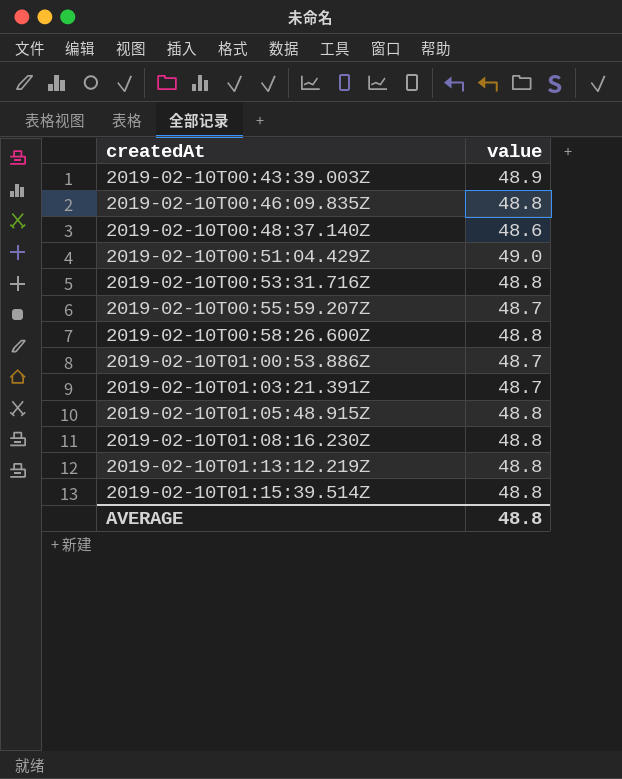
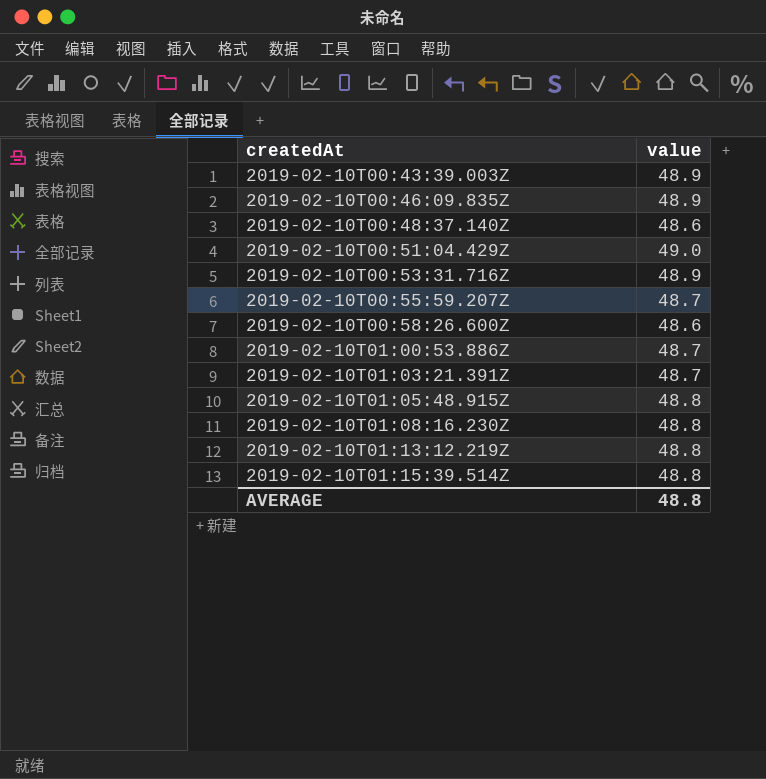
2019-02-10T00:46:09.835Z | value: 48.8 -> 48.9
2019-02-10T00:53:31.716Z | value: 48.8 -> 48.9
2019-02-10T00:58:26.600Z | value: 48.8 -> 48.6

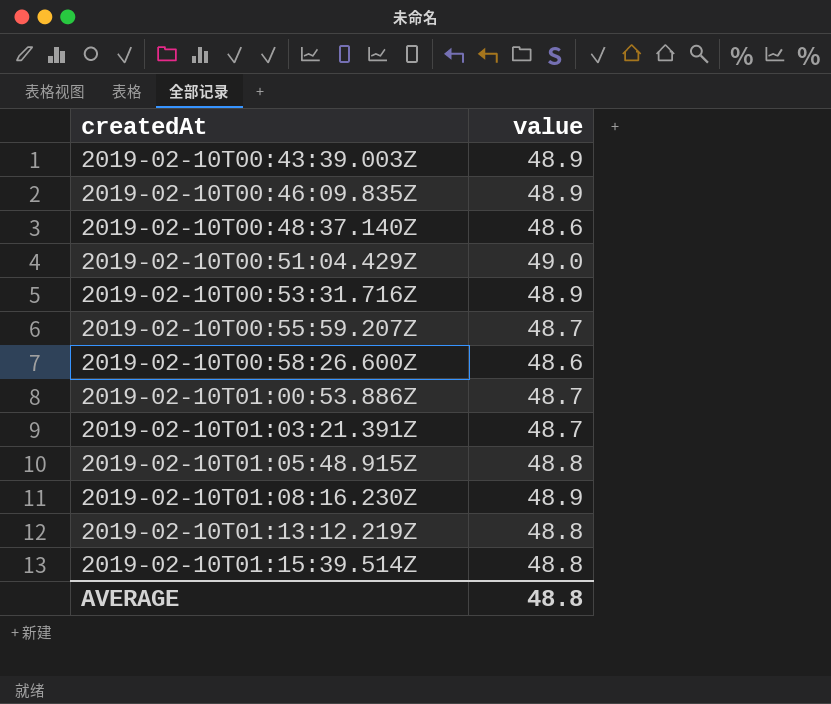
2019-02-10T01:08:16.230Z | value: 48.8 -> 48.9

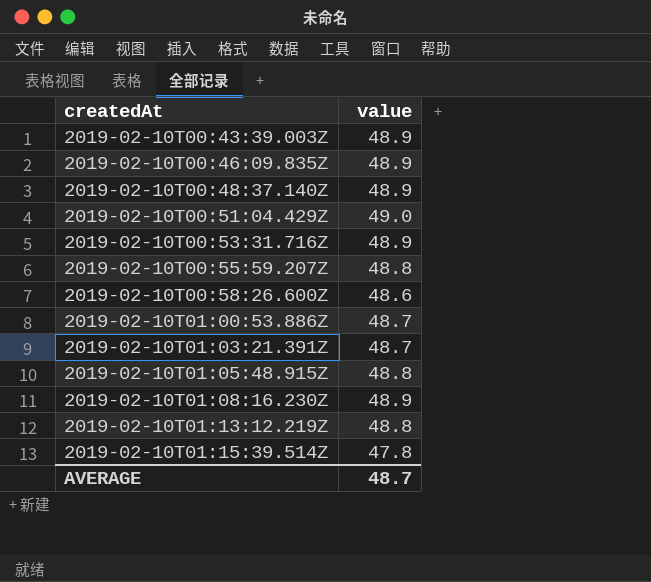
2019-02-10T00:48:37.140Z | value: 48.6 -> 48.9
2019-02-10T00:55:59.207Z | value: 48.7 -> 48.8
2019-02-10T01:15:39.514Z | value: 48.8 -> 47.8
AVERAGE | value: 48.8 -> 48.7

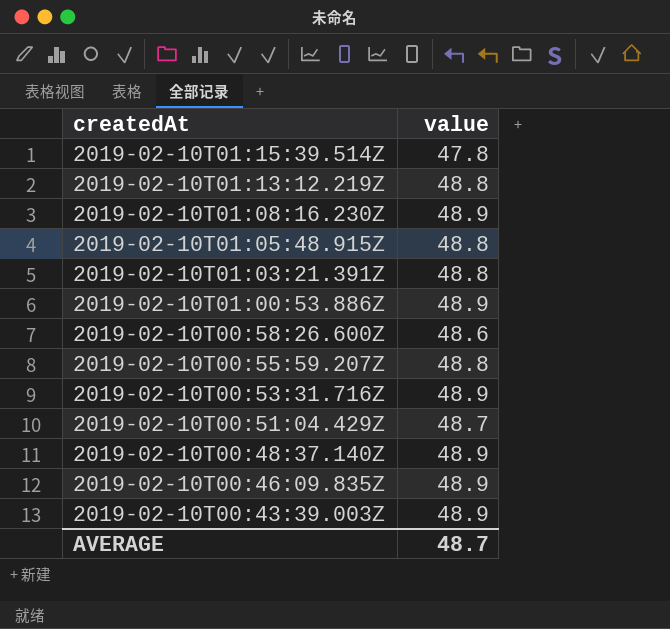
row order: createdAt ascending -> createdAt descending
2019-02-10T01:03:21.391Z | value: 48.7 -> 48.8
2019-02-10T01:00:53.886Z | value: 48.7 -> 48.9
2019-02-10T00:51:04.429Z | value: 49.0 -> 48.7

